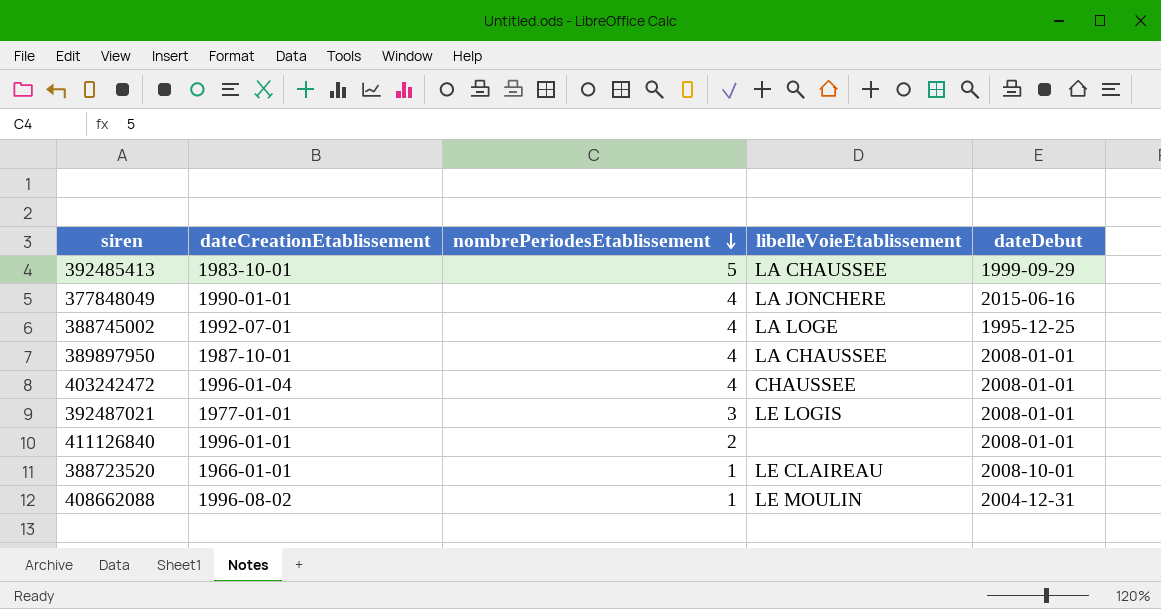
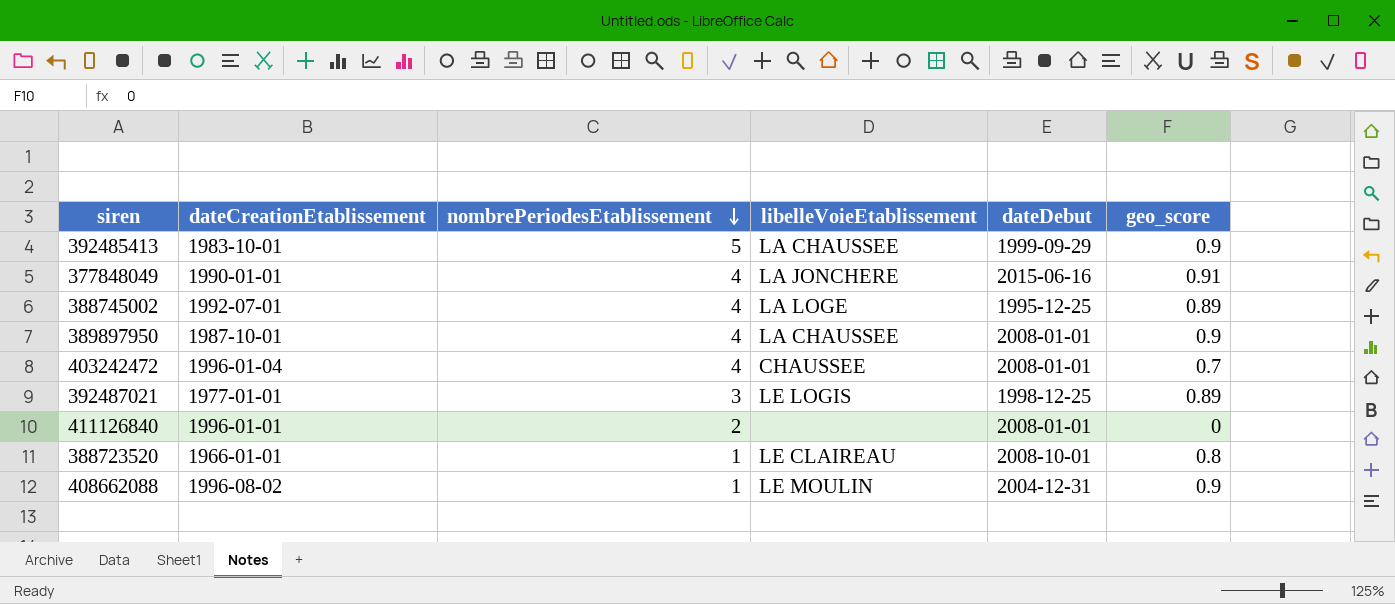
column geo_score | position: none -> 6
392487021 | dateDebut: 2008-01-01 -> 1998-12-25

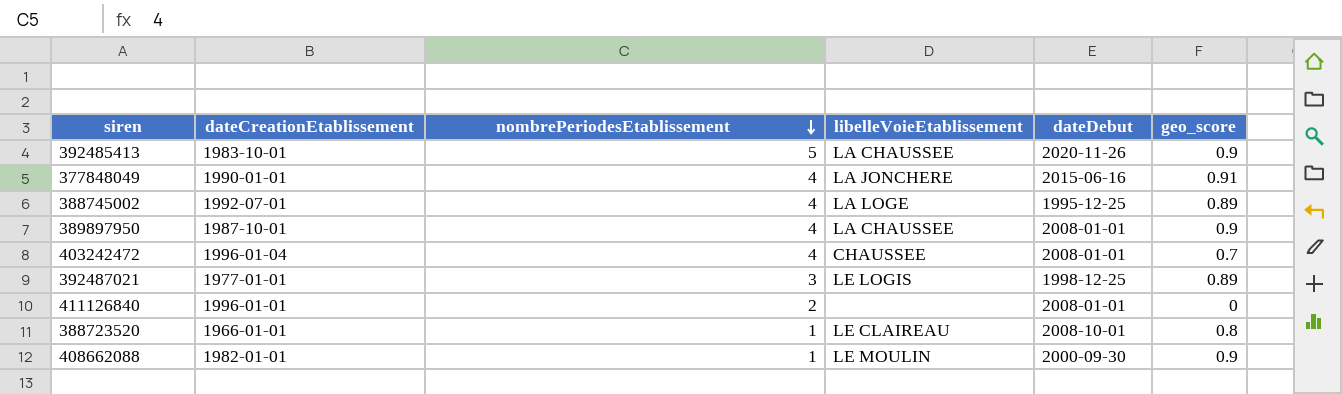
392485413 | dateDebut: 1999-09-29 -> 2020-11-26
408662088 | dateCreationEtablissement: 1996-08-02 -> 1982-01-01
408662088 | dateDebut: 2004-12-31 -> 2000-09-30

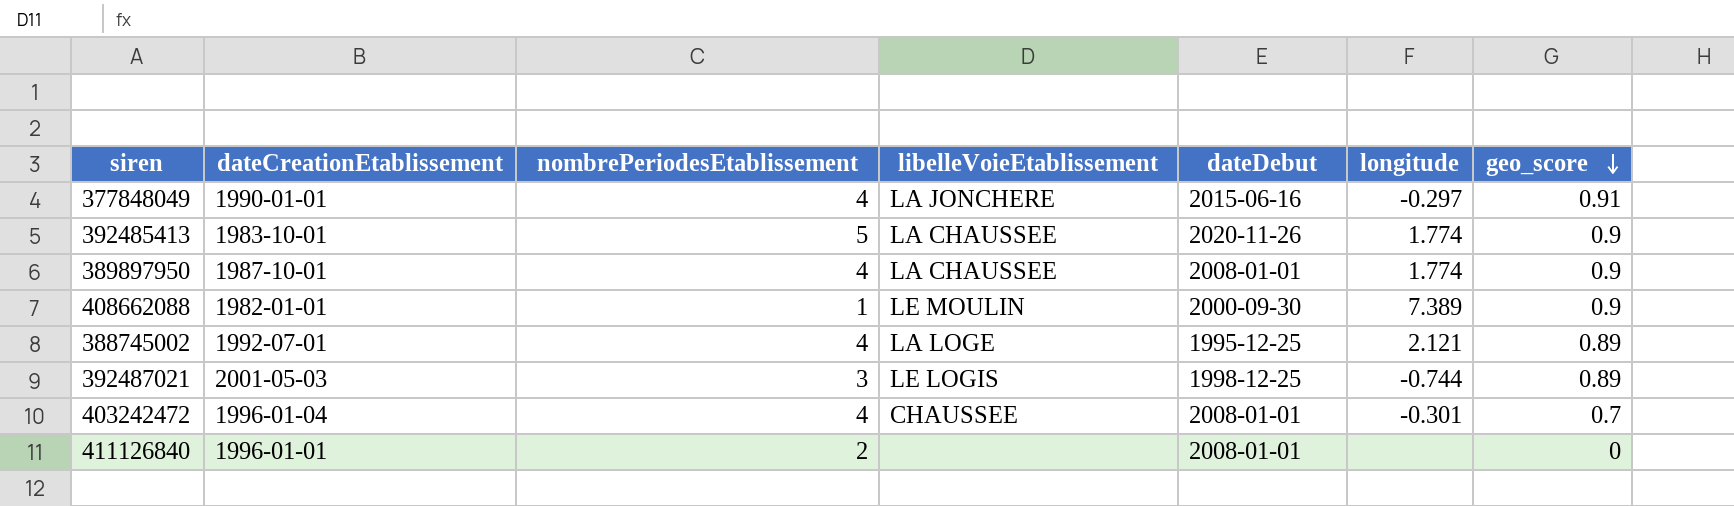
row order: nombrePeriodesEtablissement descending -> geo_score descending
column longitude | position: none -> 6
row 388723520: 1966-01-01 | 1 | LE CLAIREAU | 2008-10-01 | 0.8 -> none
392487021 | dateCreationEtablissement: 1977-01-01 -> 2001-05-03

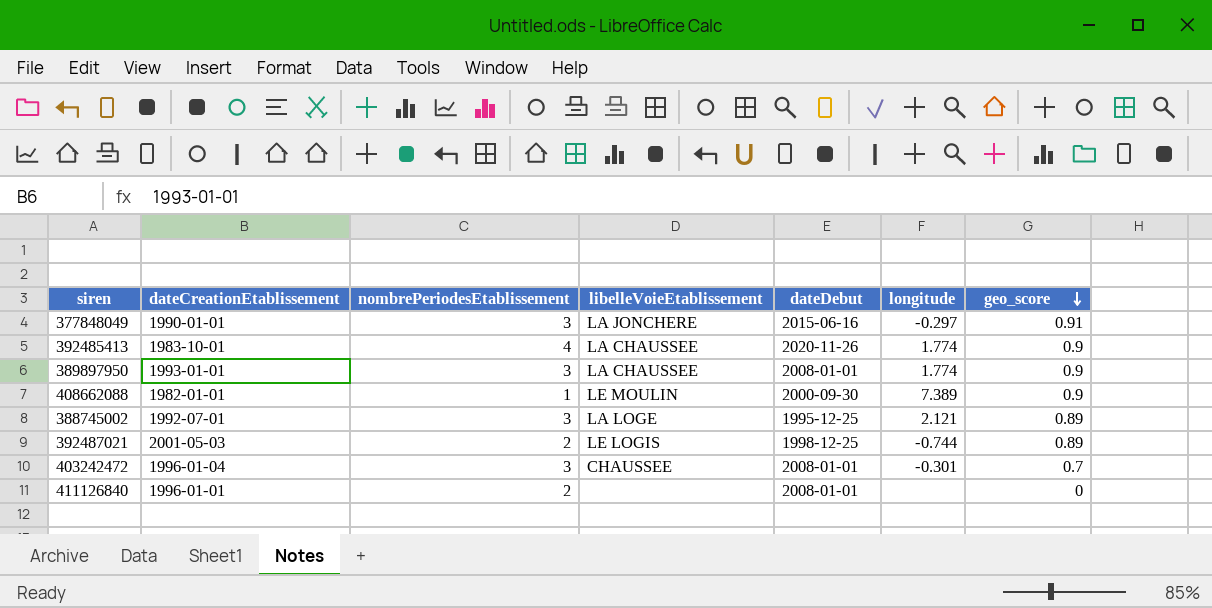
377848049 | nombrePeriodesEtablissement: 4 -> 3
392485413 | nombrePeriodesEtablissement: 5 -> 4
389897950 | dateCreationEtablissement: 1987-10-01 -> 1993-01-01
389897950 | nombrePeriodesEtablissement: 4 -> 3
388745002 | nombrePeriodesEtablissement: 4 -> 3
392487021 | nombrePeriodesEtablissement: 3 -> 2
403242472 | nombrePeriodesEtablissement: 4 -> 3

